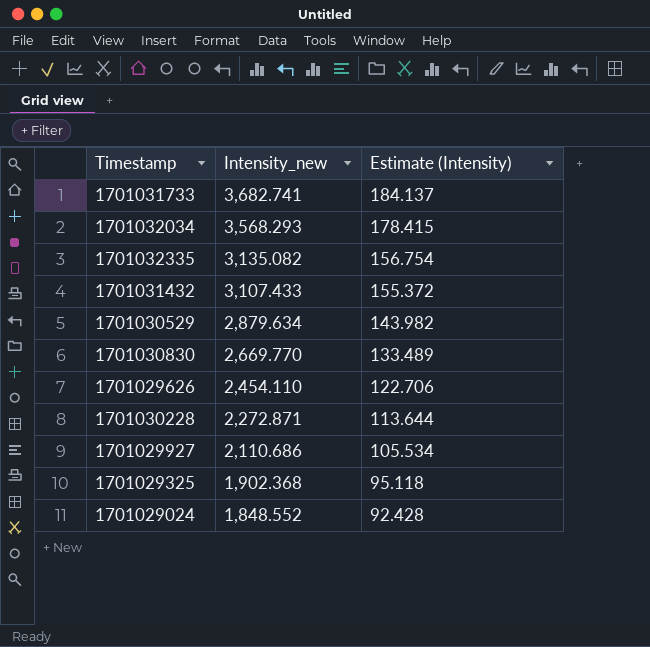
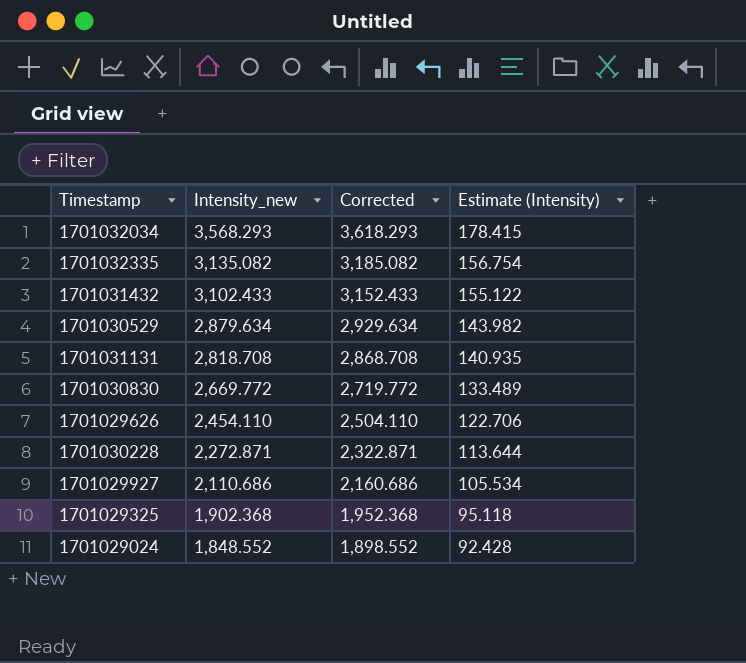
column Corrected | formula: none -> [Intensity_new] + 50
row 1701031733: 3,682.741 | 184.137 -> none
1701031432 | Intensity_new: 3,107.433 -> 3,102.433
1701031432 | Estimate (Intensity): 155.372 -> 155.122
row 1701031131: none -> 2,818.708 | 2,868.708 | 140.935
1701030830 | Intensity_new: 2,669.770 -> 2,669.772

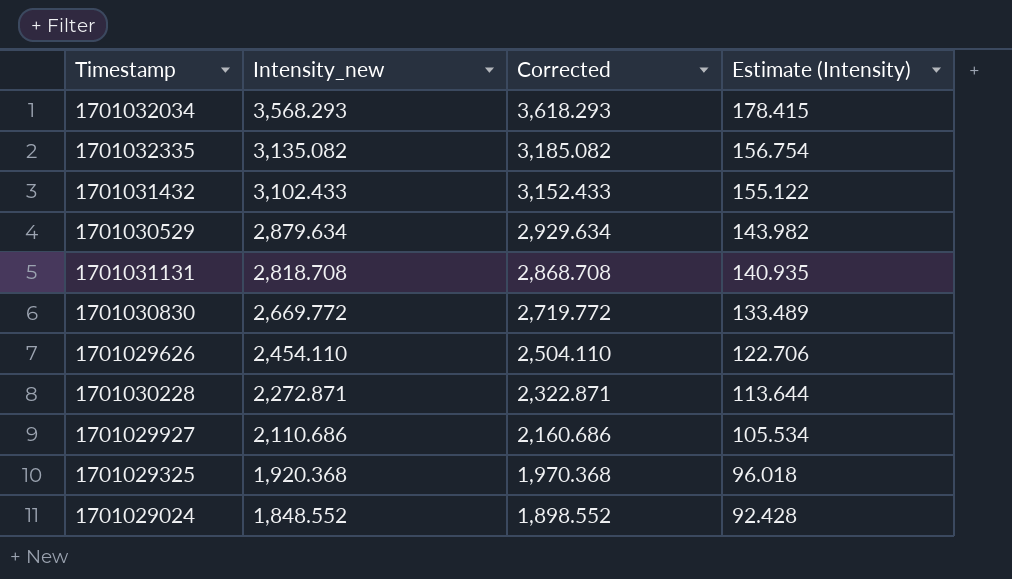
1701029325 | Intensity_new: 1,902.368 -> 1,920.368
1701029325 | Corrected: 1,952.368 -> 1,970.368
1701029325 | Estimate (Intensity): 95.118 -> 96.018

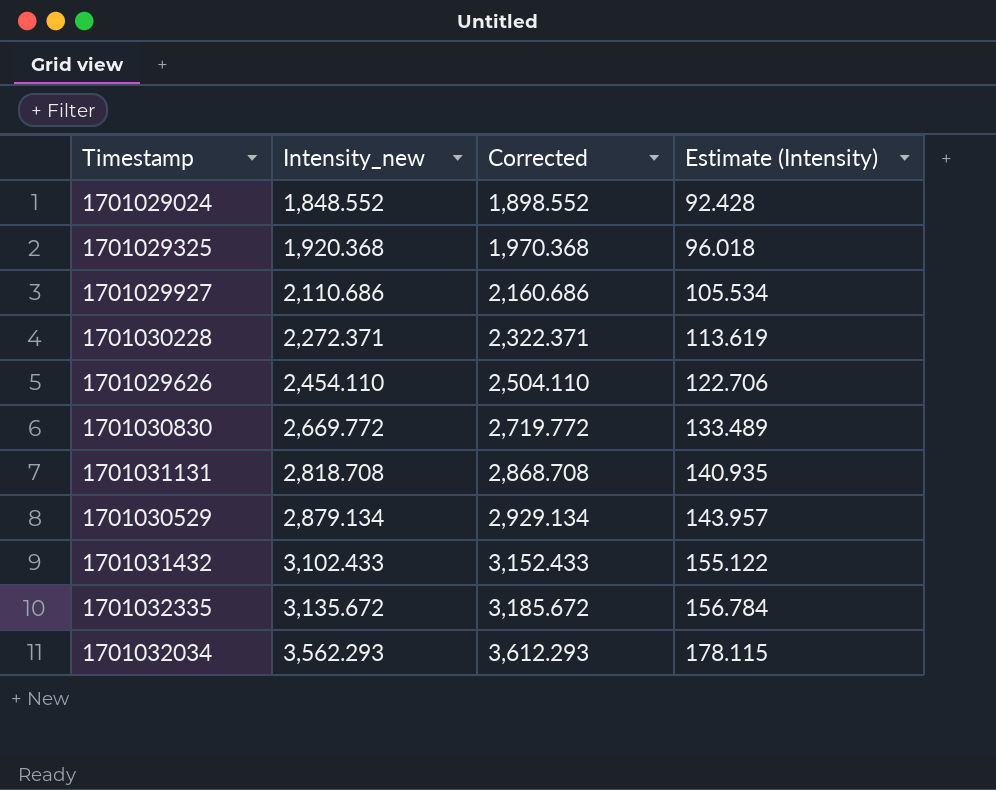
row order: Intensity_new descending -> Intensity_new ascending
1701030228 | Intensity_new: 2,272.871 -> 2,272.371
1701030228 | Corrected: 2,322.871 -> 2,322.371
1701030228 | Estimate (Intensity): 113.644 -> 113.619
1701030529 | Intensity_new: 2,879.634 -> 2,879.134
1701030529 | Corrected: 2,929.634 -> 2,929.134
1701030529 | Estimate (Intensity): 143.982 -> 143.957
1701032335 | Intensity_new: 3,135.082 -> 3,135.672
1701032335 | Corrected: 3,185.082 -> 3,185.672
1701032335 | Estimate (Intensity): 156.754 -> 156.784
1701032034 | Intensity_new: 3,568.293 -> 3,562.293
1701032034 | Corrected: 3,618.293 -> 3,612.293
1701032034 | Estimate (Intensity): 178.415 -> 178.115

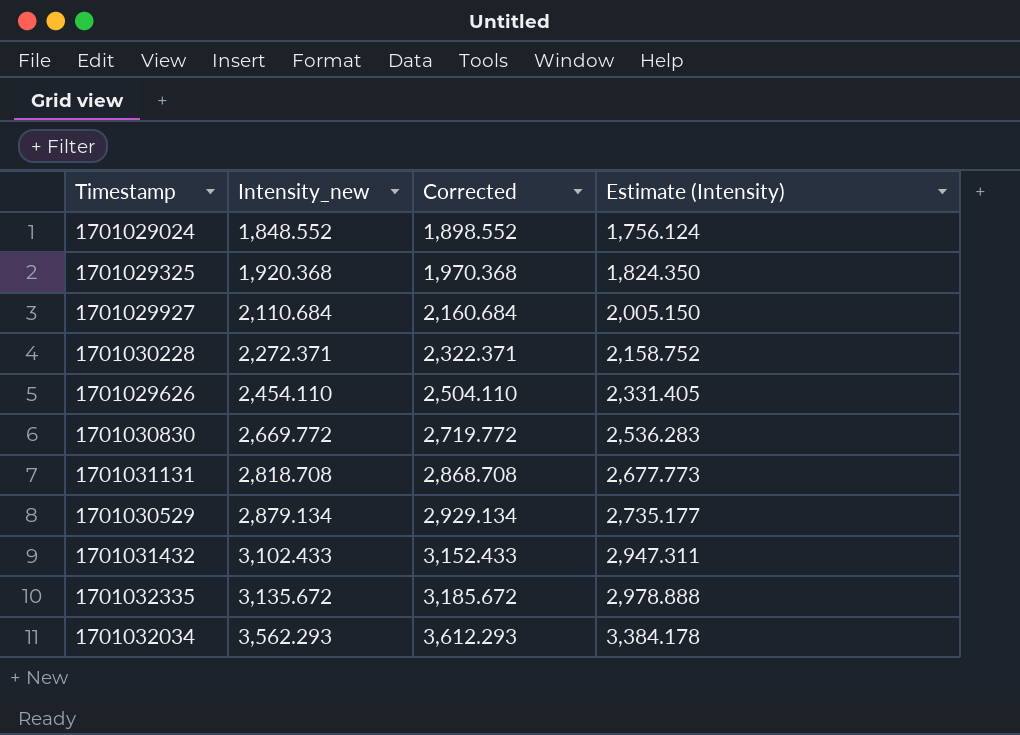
column Estimate (Intensity) | formula: [Intensity_new] * 0.05 -> [Intensity_new] * 0.95
1701029927 | Intensity_new: 2,110.686 -> 2,110.684
1701029927 | Corrected: 2,160.686 -> 2,160.684

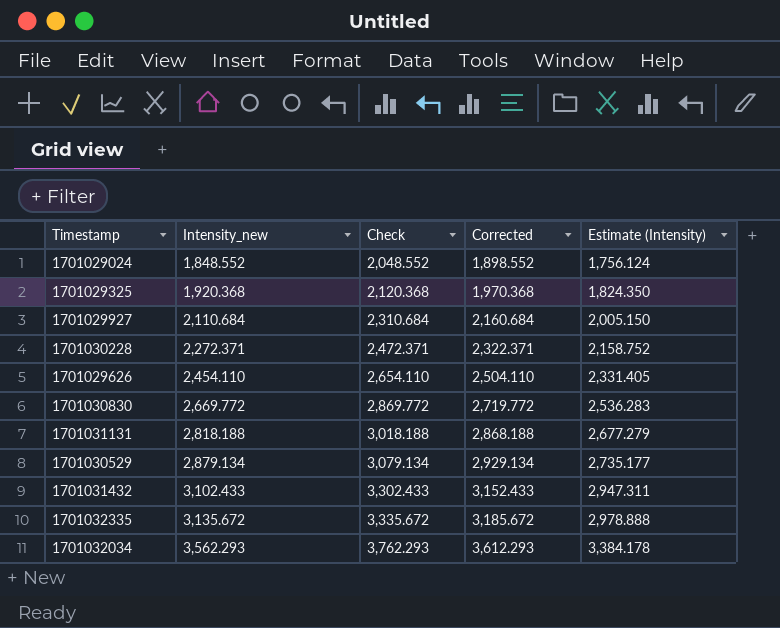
column Check | formula: none -> [Intensity_new] + 200
1701031131 | Intensity_new: 2,818.708 -> 2,818.188
1701031131 | Corrected: 2,868.708 -> 2,868.188
1701031131 | Estimate (Intensity): 2,677.773 -> 2,677.279

